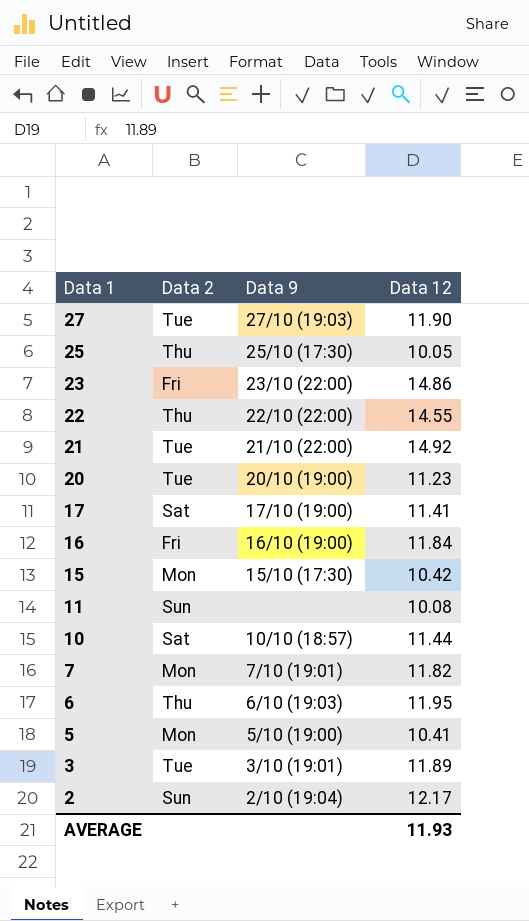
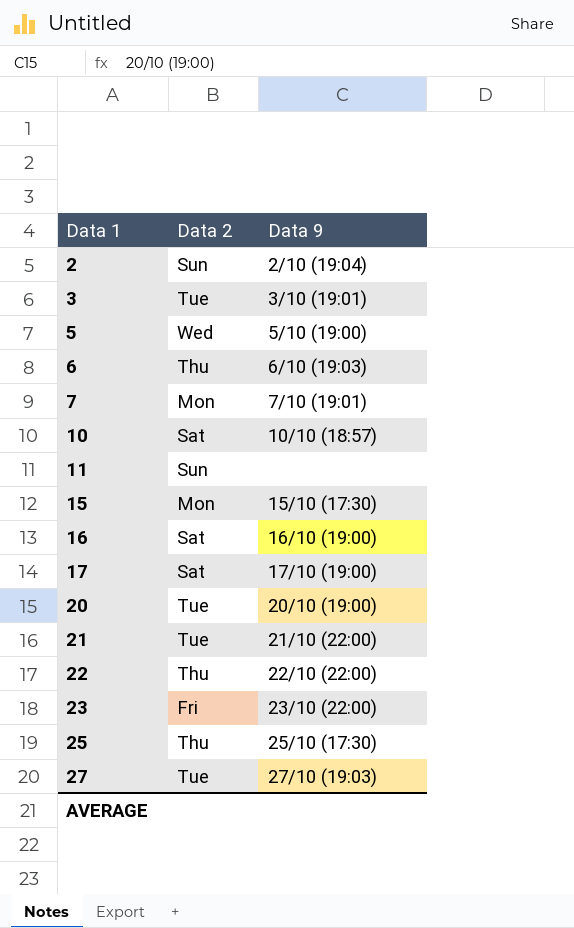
row order: Data 1 descending -> Data 1 ascending
column Data 12 | position: 4 -> none
5 | Data 2: Mon -> Wed
16 | Data 2: Fri -> Sat

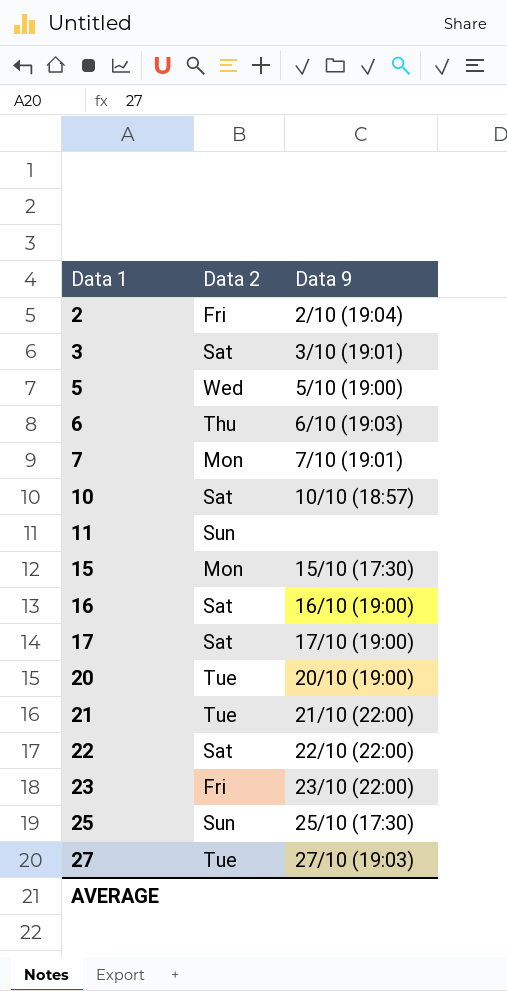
2 | Data 2: Sun -> Fri
3 | Data 2: Tue -> Sat
22 | Data 2: Thu -> Sat
25 | Data 2: Thu -> Sun

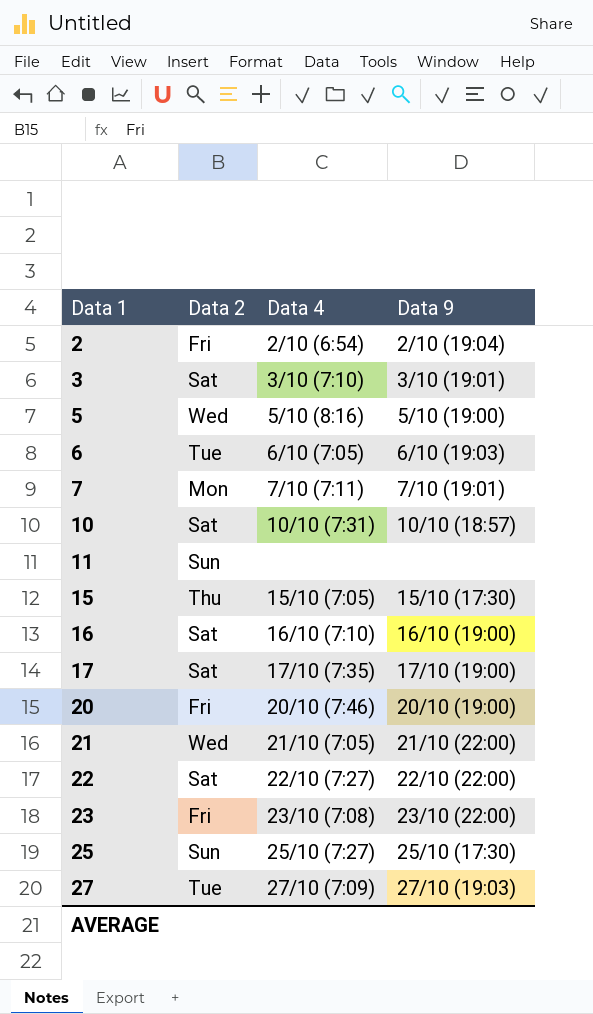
column Data 4 | position: none -> 3
6 | Data 2: Thu -> Tue
15 | Data 2: Mon -> Thu
20 | Data 2: Tue -> Fri
21 | Data 2: Tue -> Wed

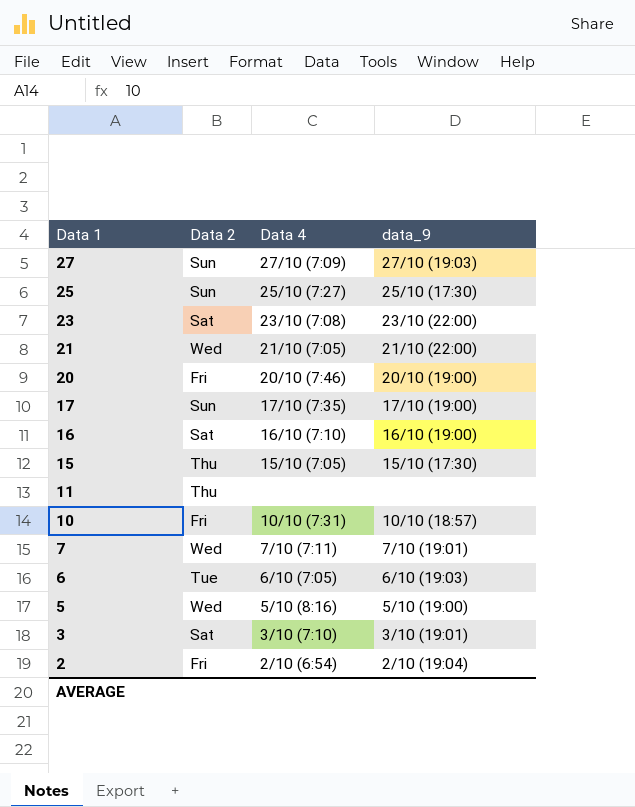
row order: Data 1 ascending -> Data 1 descending
column name: Data 9 -> data_9
row 22: Sat | 22/10 (7:27) | 22/10 (22:00) -> none
27 | Data 2: Tue -> Sun
23 | Data 2: Fri -> Sat
17 | Data 2: Sat -> Sun
11 | Data 2: Sun -> Thu
10 | Data 2: Sat -> Fri
7 | Data 2: Mon -> Wed

